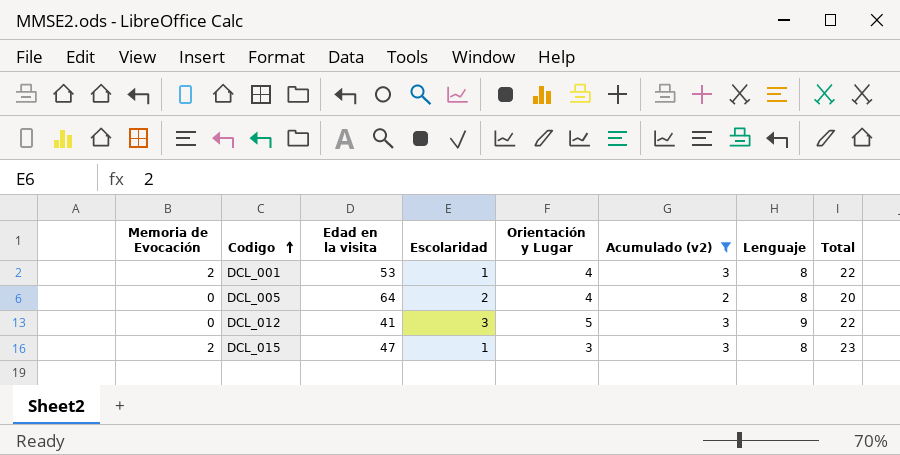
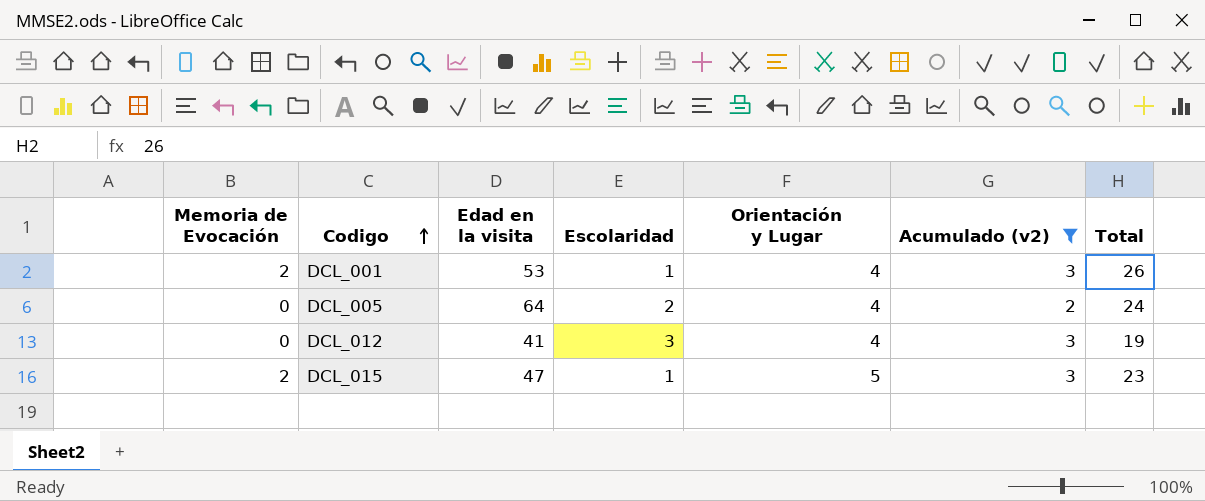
column Lenguaje | position: 7 -> none
DCL_001 | Total: 22 -> 26
DCL_005 | Total: 20 -> 24
DCL_012 | Orientación y Lugar: 5 -> 4
DCL_012 | Total: 22 -> 19
DCL_015 | Orientación y Lugar: 3 -> 5

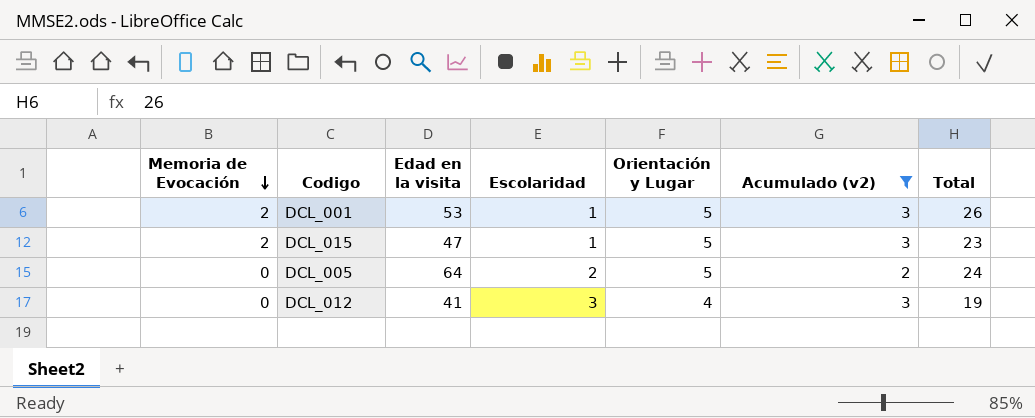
row order: Codigo ascending -> Memoria de Evocación descending
DCL_001 | Orientación y Lugar: 4 -> 5
DCL_005 | Orientación y Lugar: 4 -> 5

